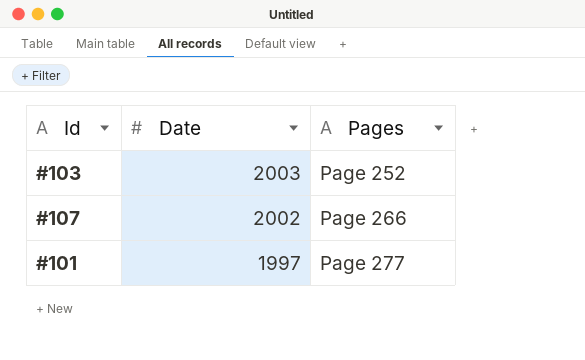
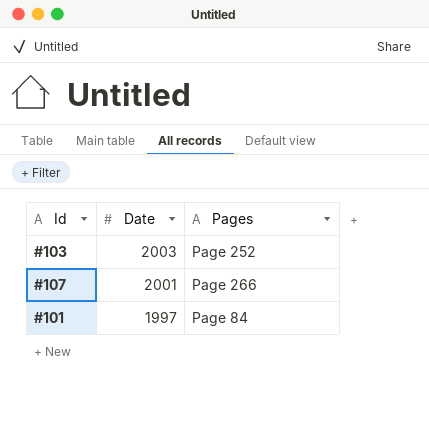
#107 | Date: 2002 -> 2001
#101 | Pages: Page 277 -> Page 84

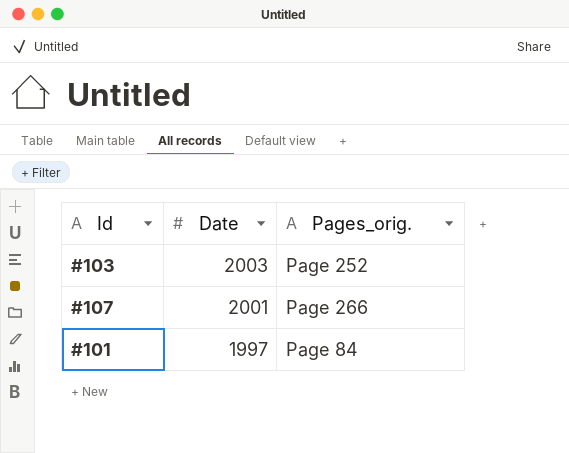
column name: Pages -> Pages_orig.

